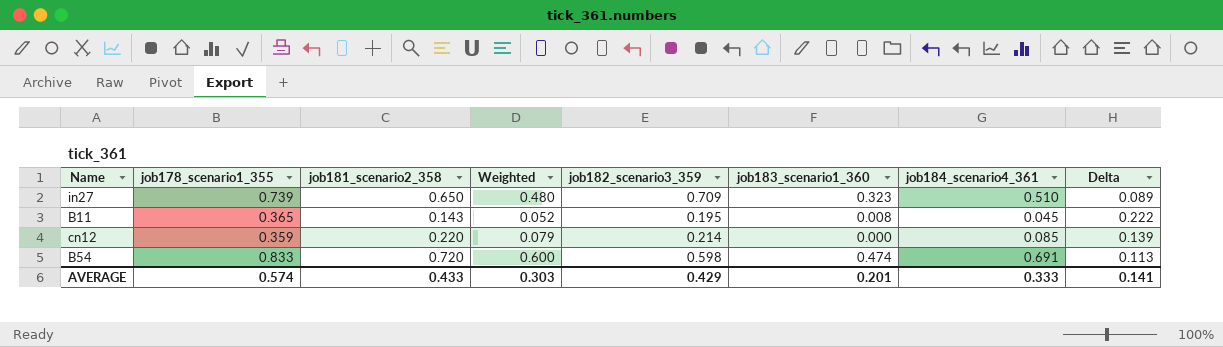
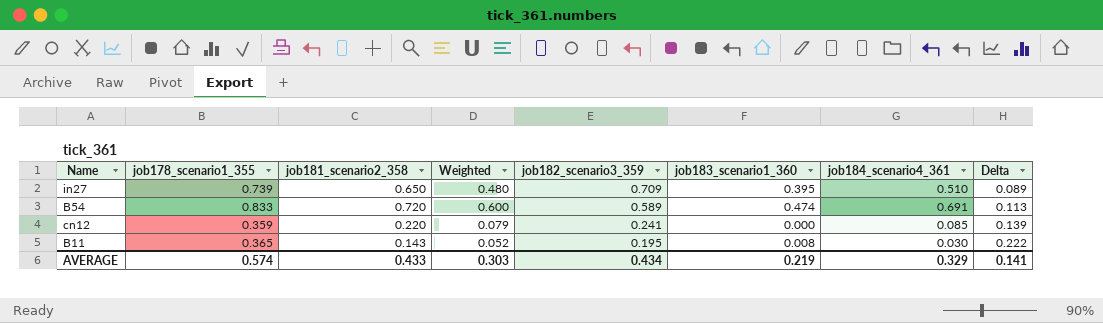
row order: none -> job182_scenario3_359 descending
in27 | job183_scenario1_360: 0.323 -> 0.395
B54 | job182_scenario3_359: 0.598 -> 0.589
cn12 | job182_scenario3_359: 0.214 -> 0.241
B11 | job184_scenario4_361: 0.045 -> 0.030
AVERAGE | job182_scenario3_359: 0.429 -> 0.434
AVERAGE | job183_scenario1_360: 0.201 -> 0.219
AVERAGE | job184_scenario4_361: 0.333 -> 0.329

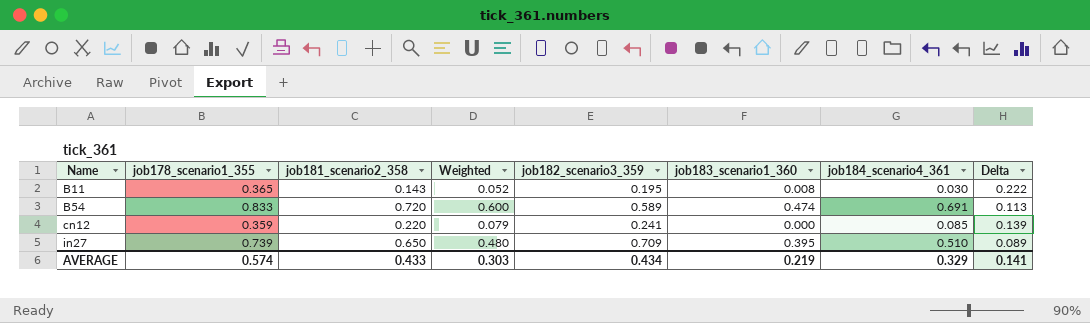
row order: job182_scenario3_359 descending -> Name ascending

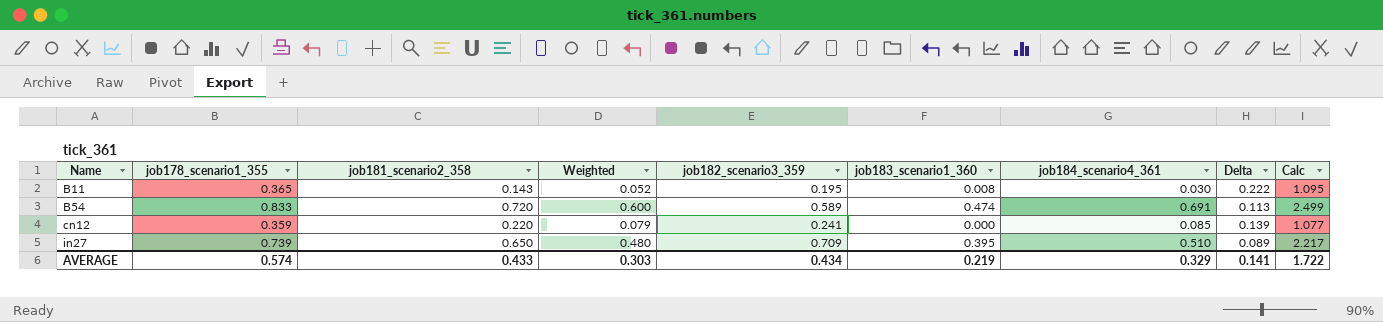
column Calc | formula: none -> [job178_scenario1_355] * 3

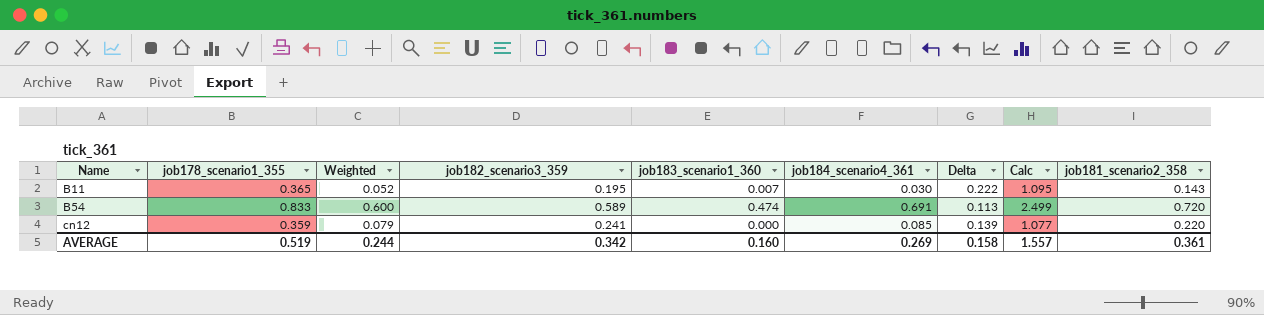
column job181_scenario2_358 | position: 3 -> 9
row in27: 0.739 | 0.650 | 0.480 | 0.709 | 0.395 | 0.510 | 0.089 | 2.217 -> none
B11 | job183_scenario1_360: 0.008 -> 0.007
AVERAGE | job178_scenario1_355: 0.574 -> 0.519
AVERAGE | Weighted: 0.303 -> 0.244
AVERAGE | job182_scenario3_359: 0.434 -> 0.342
AVERAGE | job183_scenario1_360: 0.219 -> 0.160
AVERAGE | job184_scenario4_361: 0.329 -> 0.269
AVERAGE | Delta: 0.141 -> 0.158
AVERAGE | Calc: 1.722 -> 1.557
AVERAGE | job181_scenario2_358: 0.433 -> 0.361

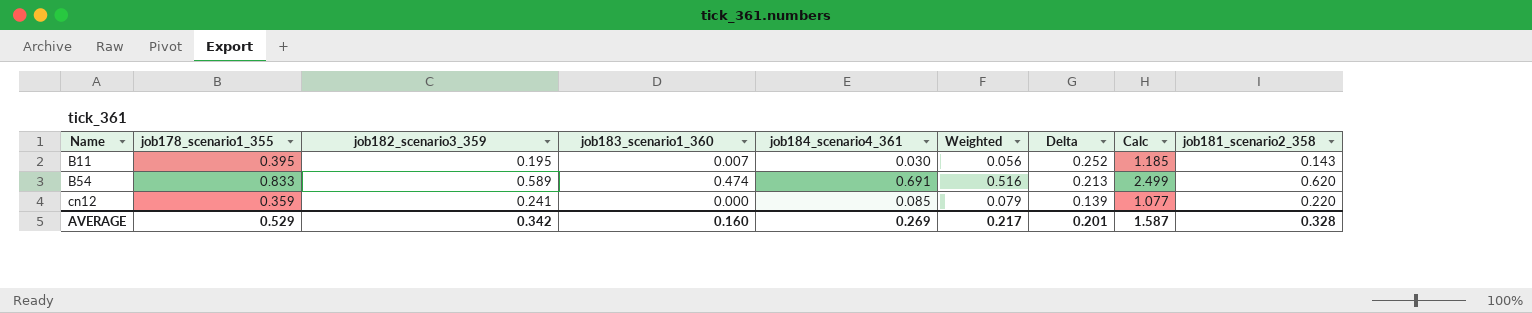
column Weighted | position: 3 -> 6
B11 | job178_scenario1_355: 0.365 -> 0.395
B11 | Weighted: 0.052 -> 0.056
B11 | Delta: 0.222 -> 0.252
B11 | Calc: 1.095 -> 1.185
B54 | Weighted: 0.600 -> 0.516
B54 | Delta: 0.113 -> 0.213
B54 | job181_scenario2_358: 0.720 -> 0.620
AVERAGE | job178_scenario1_355: 0.519 -> 0.529
AVERAGE | Weighted: 0.244 -> 0.217
AVERAGE | Delta: 0.158 -> 0.201
AVERAGE | Calc: 1.557 -> 1.587
AVERAGE | job181_scenario2_358: 0.361 -> 0.328

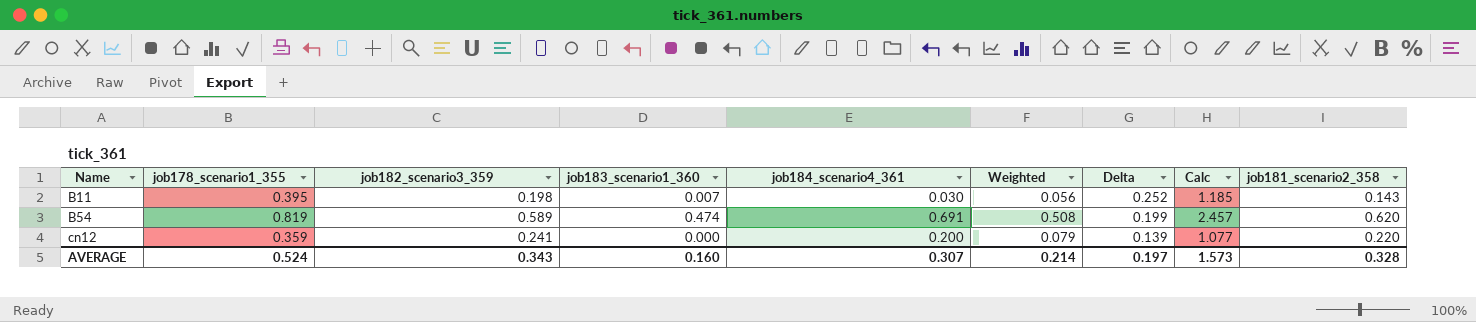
B11 | job182_scenario3_359: 0.195 -> 0.198
B54 | job178_scenario1_355: 0.833 -> 0.819
B54 | Weighted: 0.516 -> 0.508
B54 | Delta: 0.213 -> 0.199
B54 | Calc: 2.499 -> 2.457
cn12 | job184_scenario4_361: 0.085 -> 0.200
AVERAGE | job178_scenario1_355: 0.529 -> 0.524
AVERAGE | job182_scenario3_359: 0.342 -> 0.343
AVERAGE | job184_scenario4_361: 0.269 -> 0.307
AVERAGE | Weighted: 0.217 -> 0.214
AVERAGE | Delta: 0.201 -> 0.197
AVERAGE | Calc: 1.587 -> 1.573

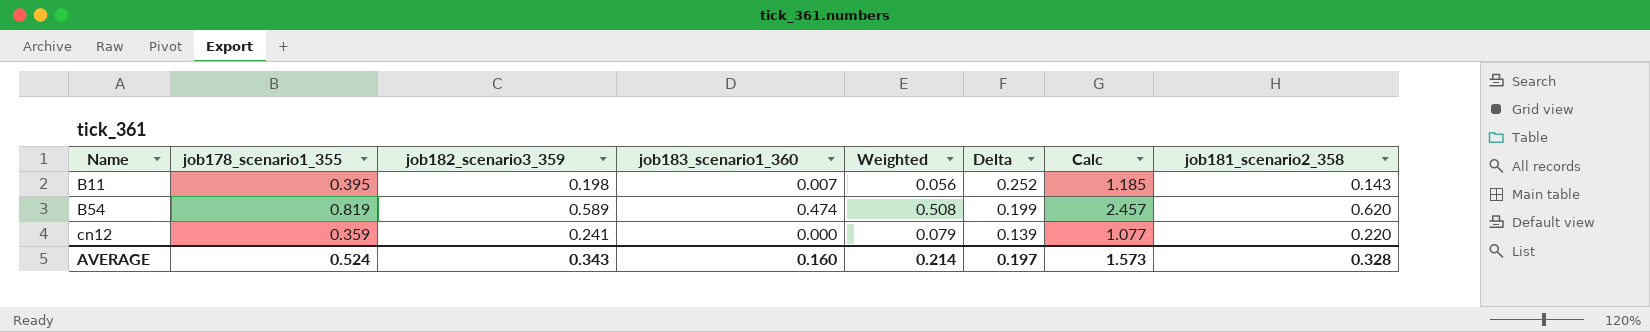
column job184_scenario4_361 | position: 5 -> none

